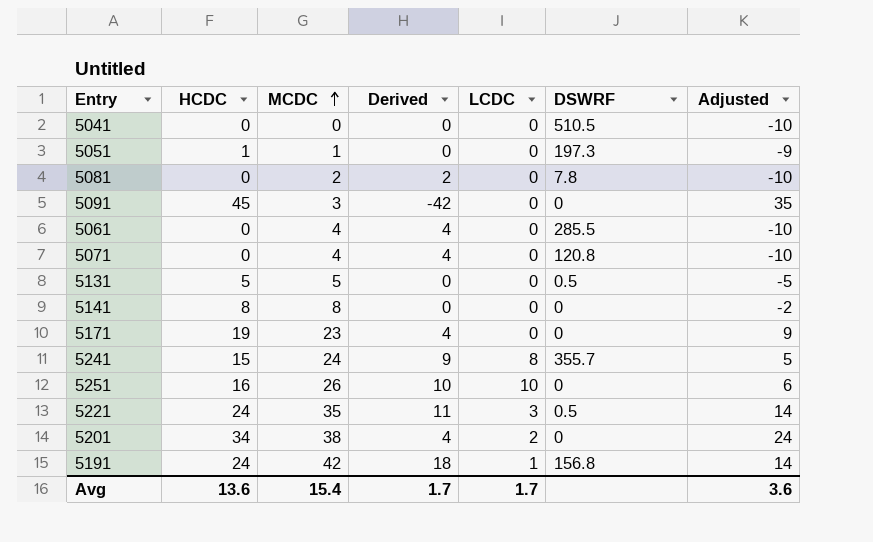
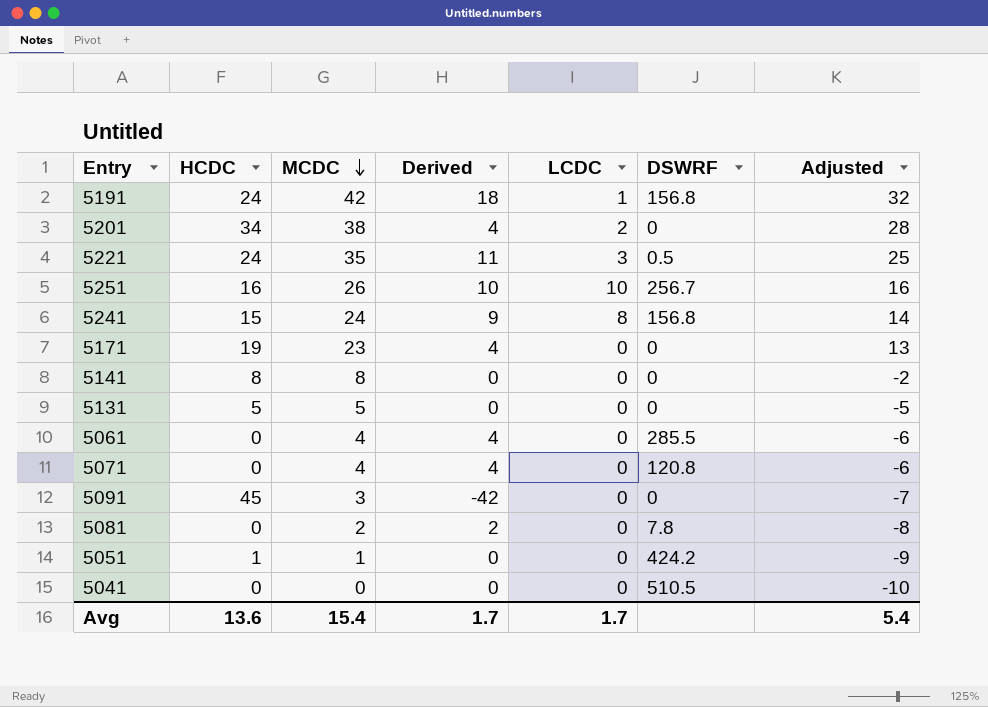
row order: MCDC ascending -> MCDC descending
column Adjusted | formula: [HCDC] - 10 -> [MCDC] - 10
5251 | DSWRF: 0 -> 256.7
5241 | DSWRF: 355.7 -> 156.8
5131 | DSWRF: 0.5 -> 0
5051 | DSWRF: 197.3 -> 424.2
Avg | Adjusted: 3.6 -> 5.4

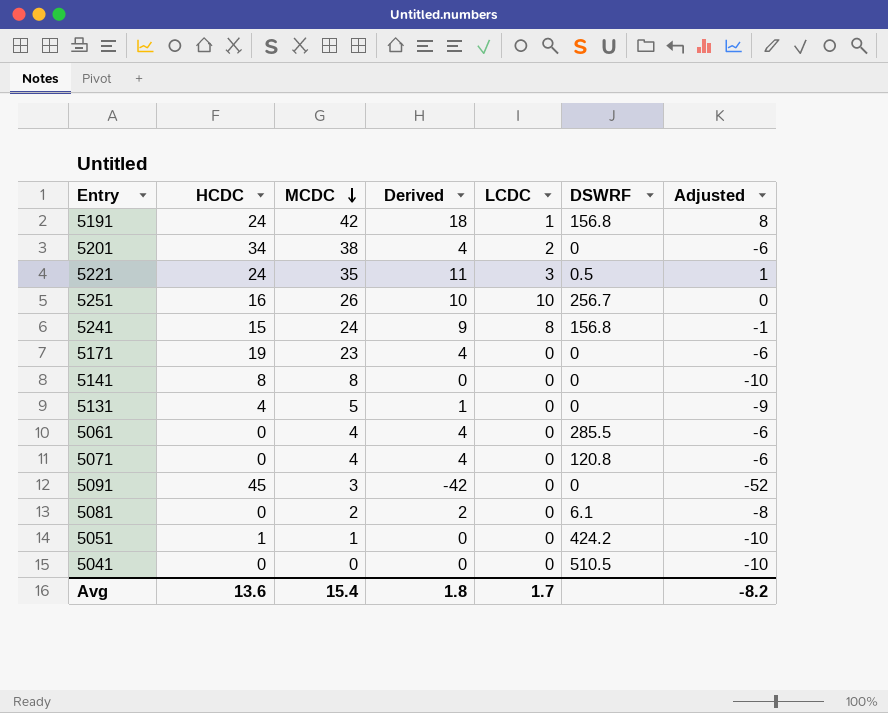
column Adjusted | formula: [MCDC] - 10 -> [Derived] - 10
5131 | HCDC: 5 -> 4
5131 | Derived: 0 -> 1
5081 | DSWRF: 7.8 -> 6.1
Avg | Derived: 1.7 -> 1.8
Avg | Adjusted: 5.4 -> -8.2

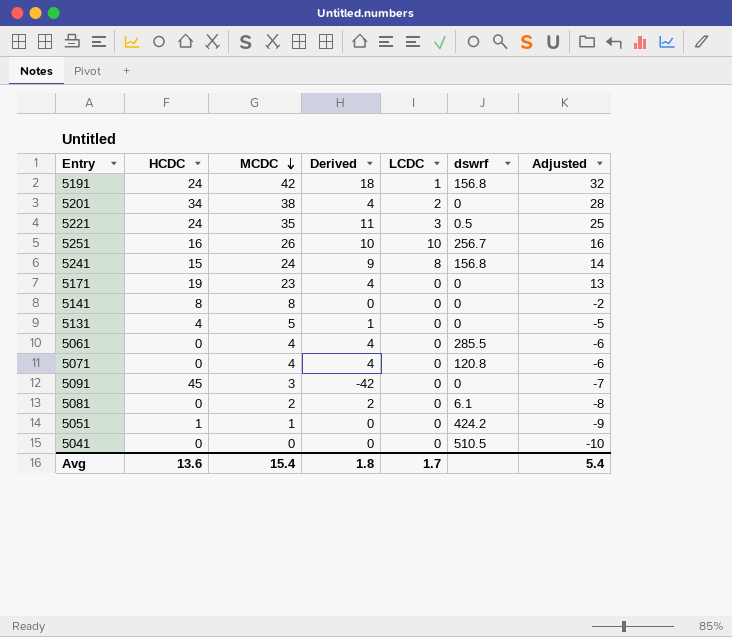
column name: DSWRF -> dswrf
column Adjusted | formula: [Derived] - 10 -> [MCDC] - 10
Avg | Adjusted: -8.2 -> 5.4

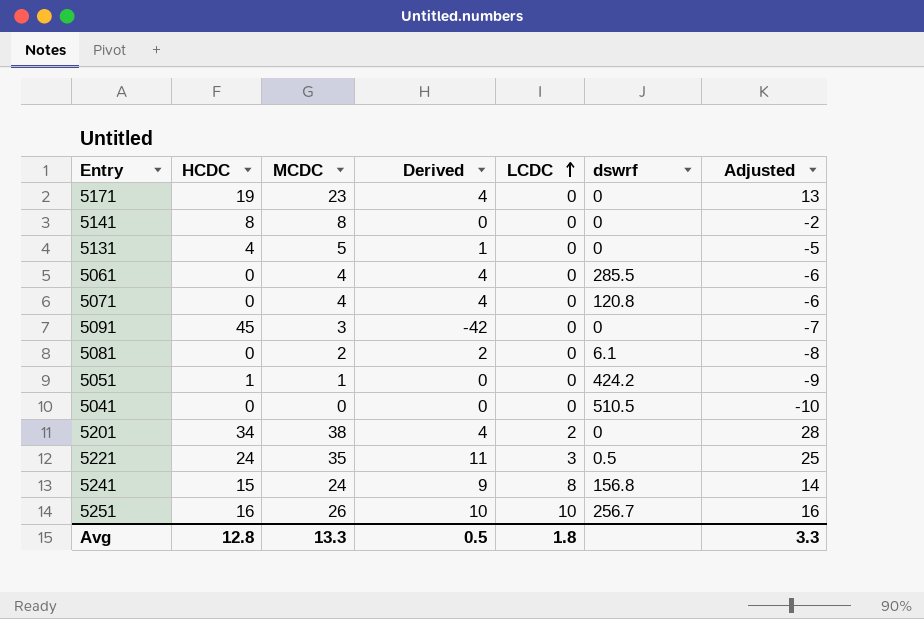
row order: MCDC descending -> LCDC ascending
row 5191: 24 | 42 | 18 | 1 | 156.8 | 32 -> none
Avg | HCDC: 13.6 -> 12.8
Avg | MCDC: 15.4 -> 13.3
Avg | Derived: 1.8 -> 0.5
Avg | LCDC: 1.7 -> 1.8
Avg | Adjusted: 5.4 -> 3.3

